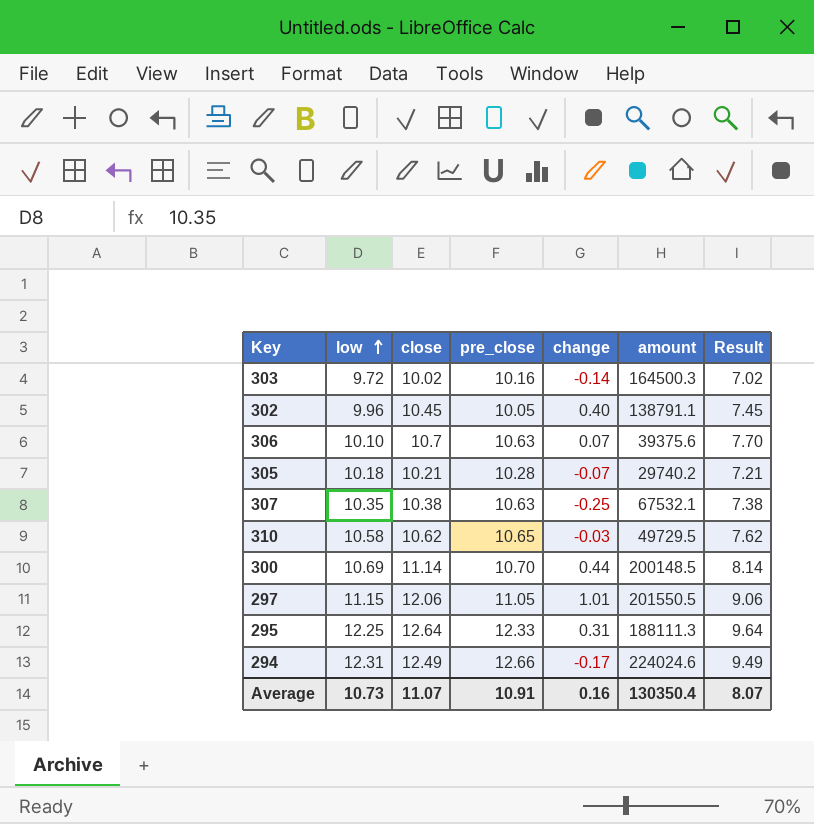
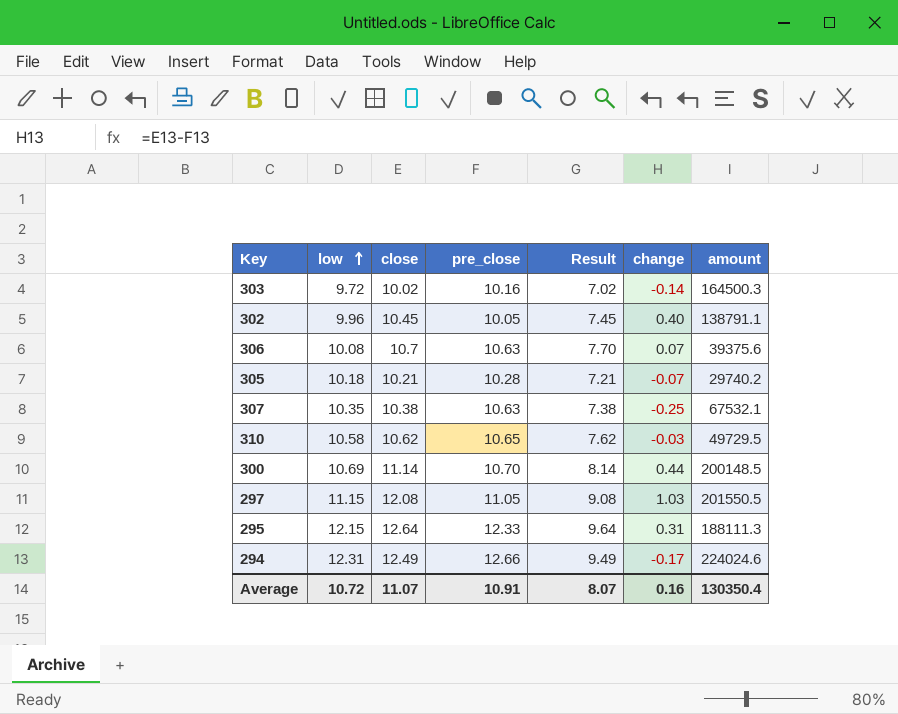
column Result | position: 7 -> 5
306 | low: 10.10 -> 10.08
297 | close: 12.06 -> 12.08
297 | Result: 9.06 -> 9.08
297 | change: 1.01 -> 1.03
295 | low: 12.25 -> 12.15
Average | low: 10.73 -> 10.72

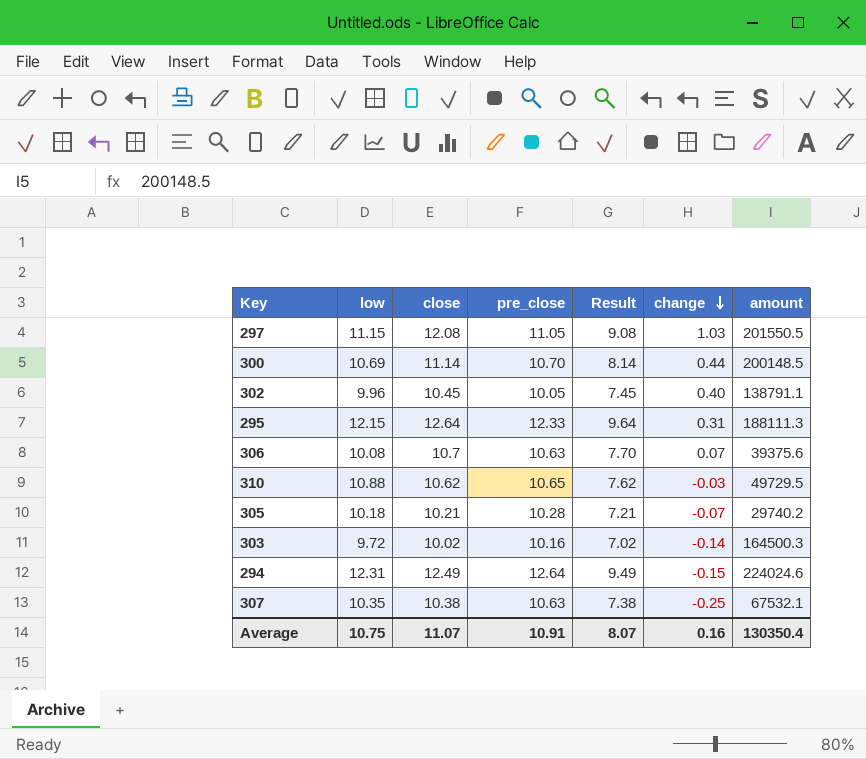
row order: low ascending -> change descending
310 | low: 10.58 -> 10.88
294 | pre_close: 12.66 -> 12.64
294 | change: -0.17 -> -0.15
Average | low: 10.72 -> 10.75

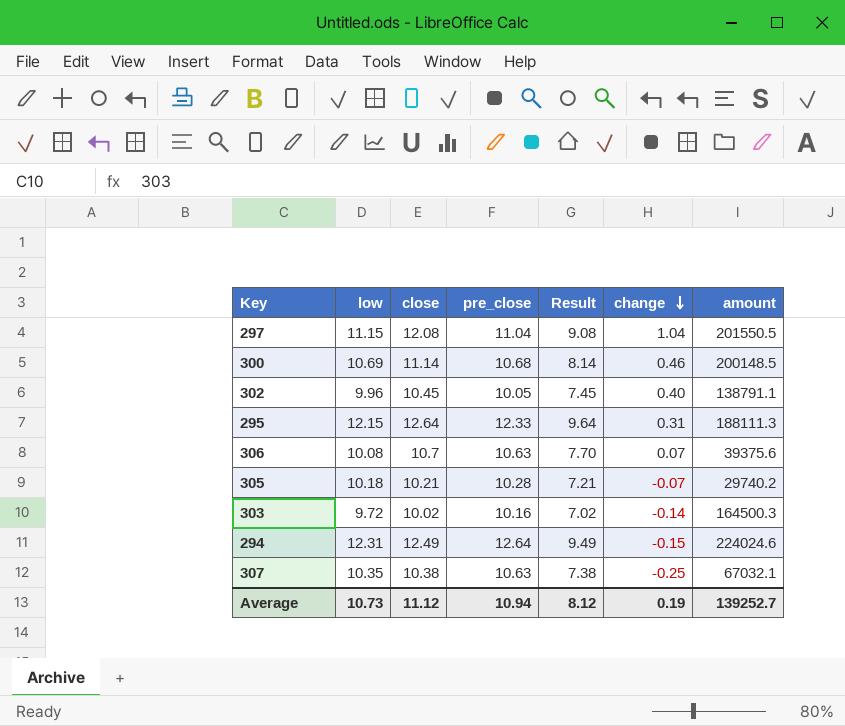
row 310: 10.88 | 10.62 | 10.65 | 7.62 | -0.03 | 49729.5 -> none
297 | pre_close: 11.05 -> 11.04
297 | change: 1.03 -> 1.04
300 | pre_close: 10.70 -> 10.68
300 | change: 0.44 -> 0.46
307 | amount: 67532.1 -> 67032.1
Average | low: 10.75 -> 10.73
Average | close: 11.07 -> 11.12
Average | pre_close: 10.91 -> 10.94
Average | Result: 8.07 -> 8.12
Average | change: 0.16 -> 0.19
Average | amount: 130350.4 -> 139252.7

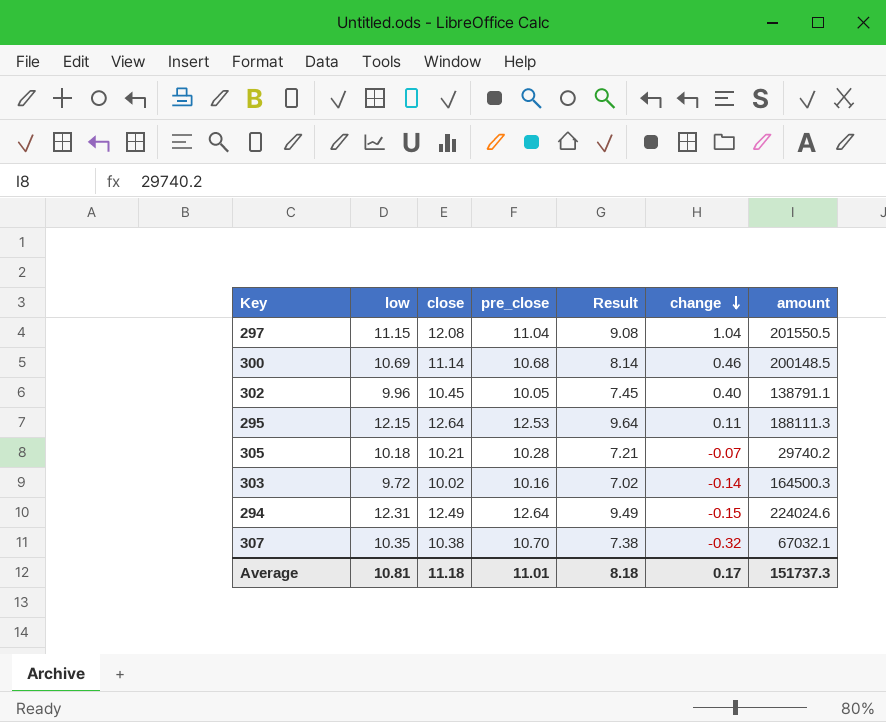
row 306: 10.08 | 10.7 | 10.63 | 7.70 | 0.07 | 39375.6 -> none
295 | pre_close: 12.33 -> 12.53
295 | change: 0.31 -> 0.11
307 | pre_close: 10.63 -> 10.70
307 | change: -0.25 -> -0.32
Average | low: 10.73 -> 10.81
Average | close: 11.12 -> 11.18
Average | pre_close: 10.94 -> 11.01
Average | Result: 8.12 -> 8.18
Average | change: 0.19 -> 0.17
Average | amount: 139252.7 -> 151737.3

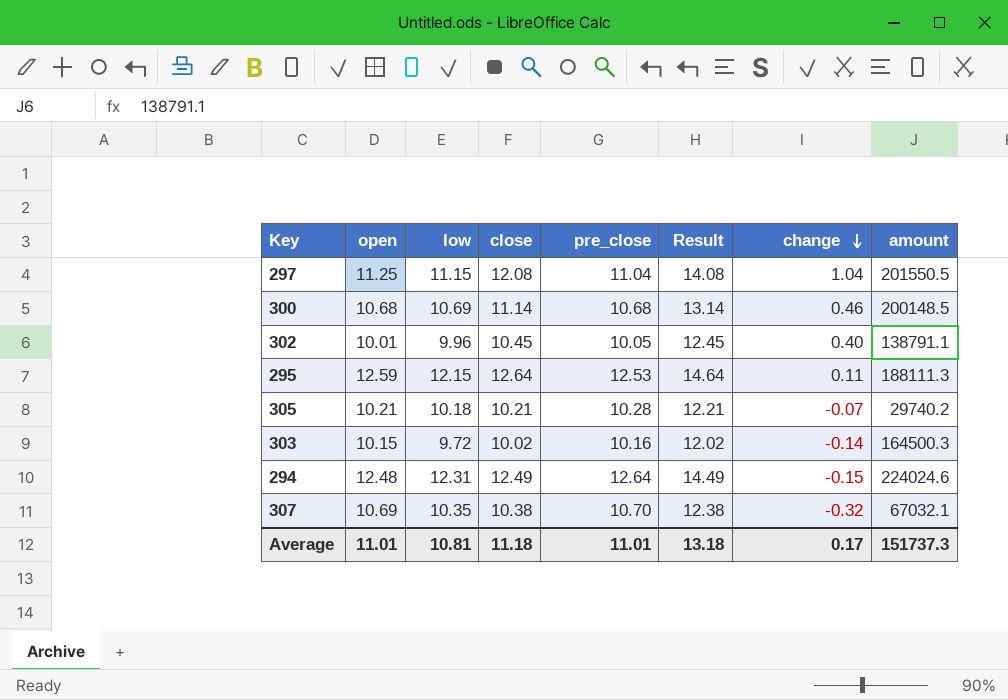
column open | position: none -> 2
column Result | formula: [close] - 3 -> [close] + 2
Average | Result: 8.18 -> 13.18

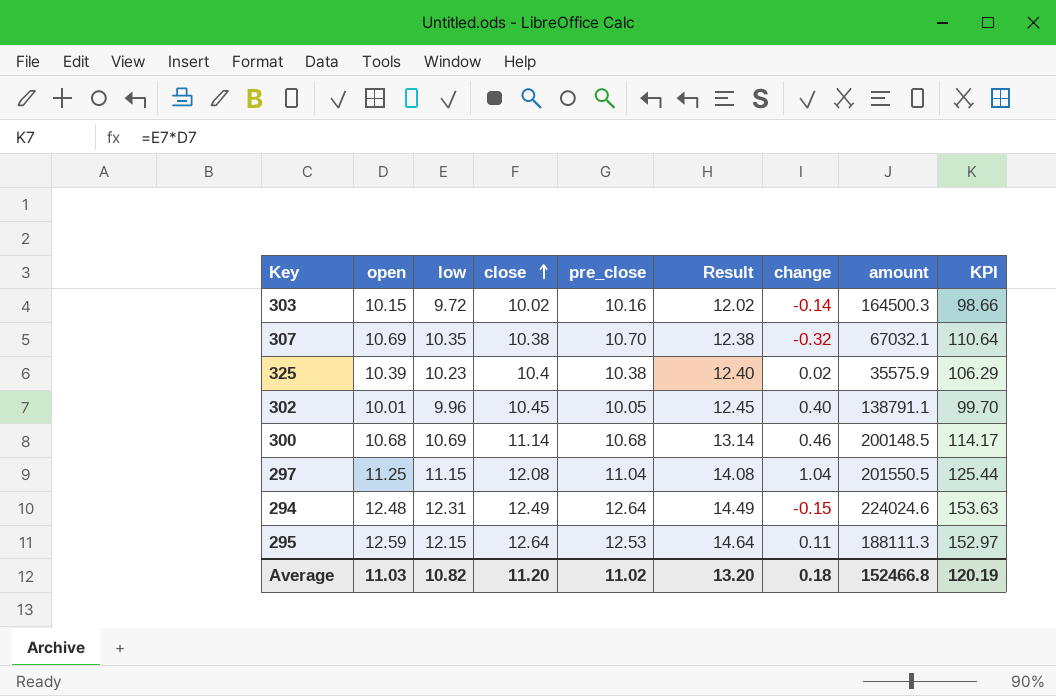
row order: change descending -> close ascending
column KPI | formula: none -> [open] * [low]
row 305: 10.21 | 10.18 | 10.21 | 10.28 | 12.21 | -0.07 | 29740.2 -> none
row 325: none -> 10.39 | 10.23 | 10.4 | 10.38 | 12.40 | 0.02 | 35575.9 | 106.29
Average | open: 11.01 -> 11.03
Average | low: 10.81 -> 10.82
Average | close: 11.18 -> 11.20
Average | pre_close: 11.01 -> 11.02
Average | Result: 13.18 -> 13.20
Average | change: 0.17 -> 0.18
Average | amount: 151737.3 -> 152466.8

